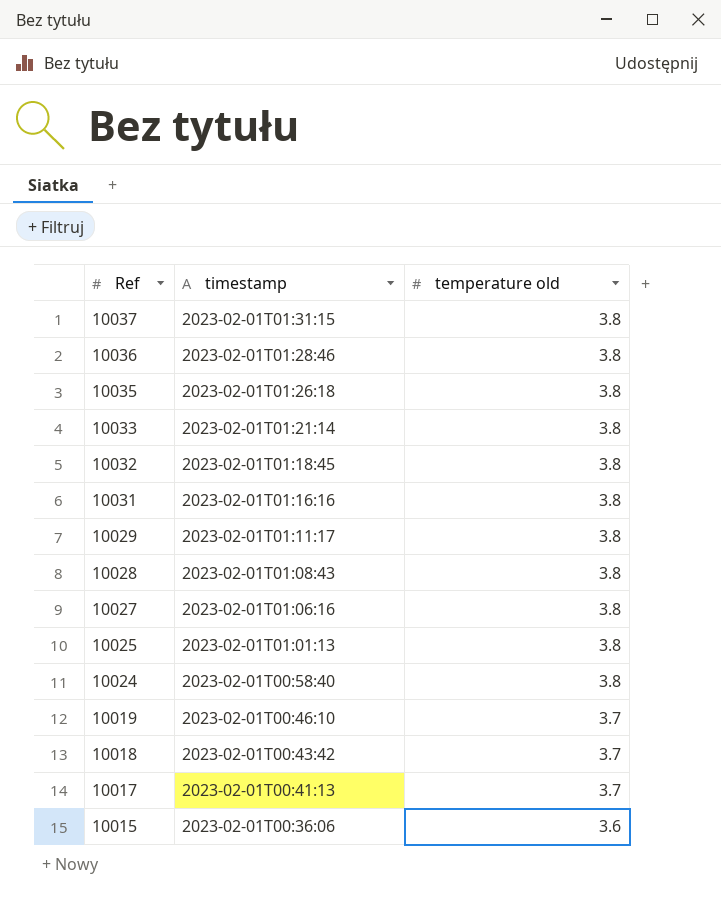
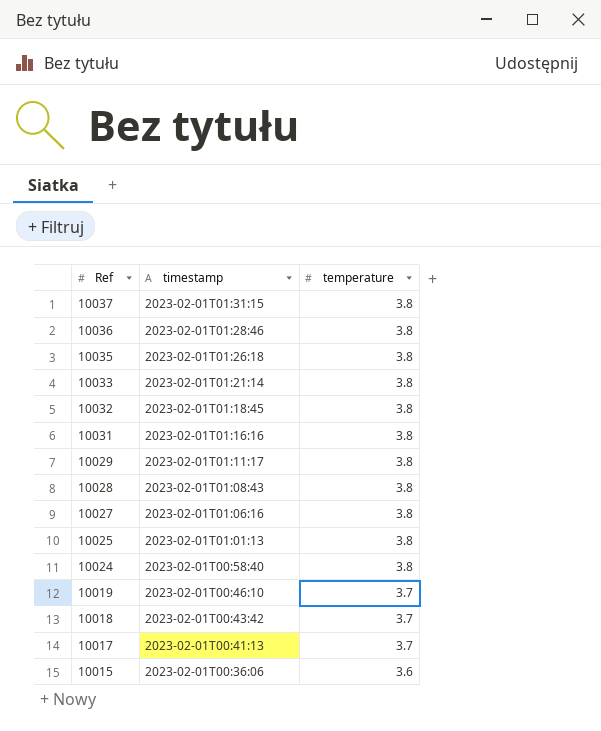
column name: temperature old -> temperature

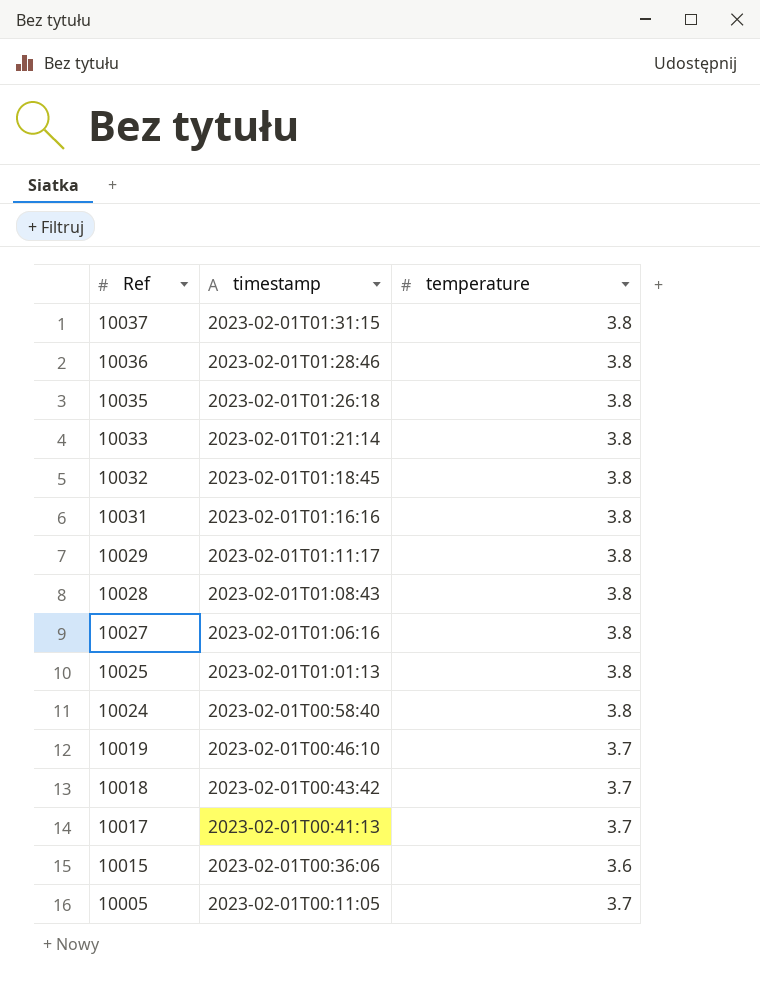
row 10005: none -> 2023-02-01T00:11:05 | 3.7

